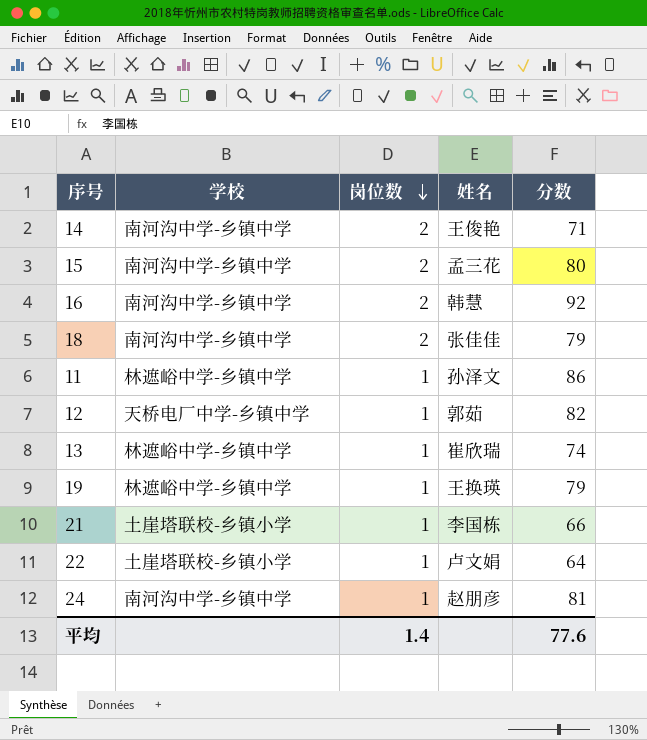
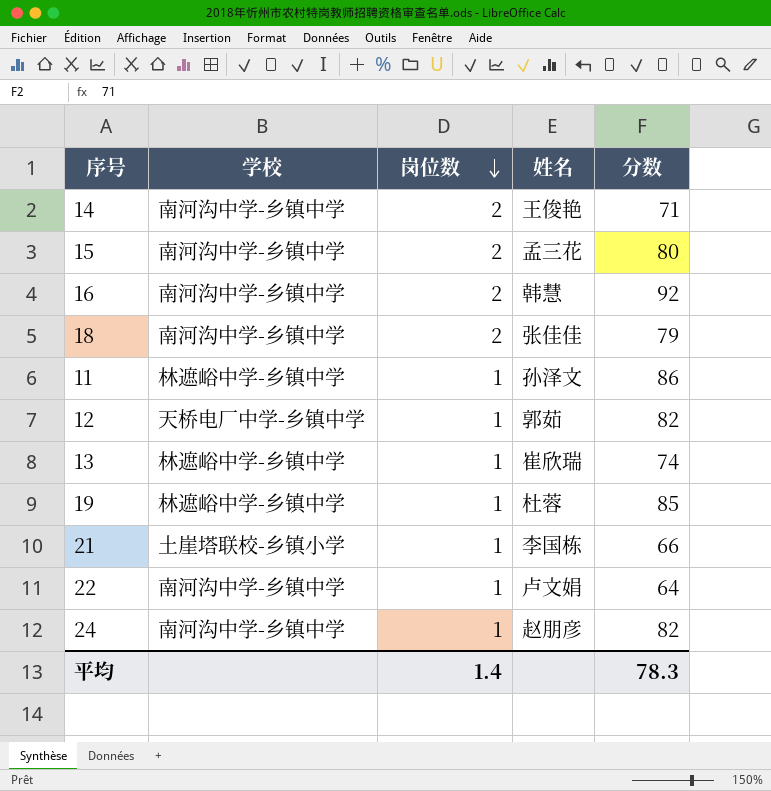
19 | 姓名: 王换瑛 -> 杜蓉
19 | 分数: 79 -> 85
22 | 学校: 土崖塔联校-乡镇小学 -> 南河沟中学-乡镇中学
24 | 分数: 81 -> 82
平均 | 分数: 77.6 -> 78.3

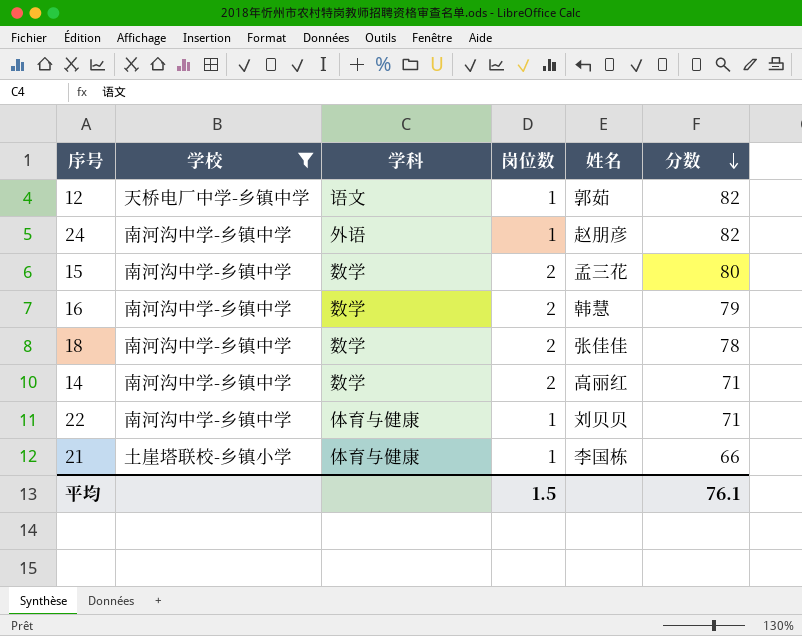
filter: none -> 学校 != 林遮峪中学-乡镇中学
row order: 岗位数 descending -> 分数 descending
column 学科 | position: none -> 3
16 | 分数: 92 -> 79
18 | 分数: 79 -> 78
14 | 姓名: 王俊艳 -> 高丽红
22 | 姓名: 卢文娟 -> 刘贝贝
22 | 分数: 64 -> 71
平均 | 岗位数: 1.4 -> 1.5
平均 | 分数: 78.3 -> 76.1

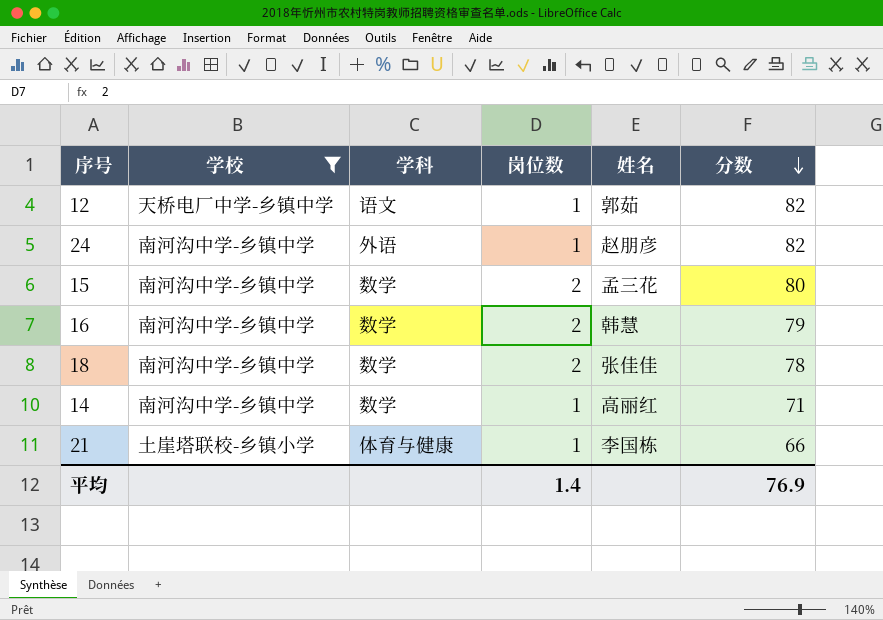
row 22: 南河沟中学-乡镇中学 | 体育与健康 | 1 | 刘贝贝 | 71 -> none
14 | 岗位数: 2 -> 1
平均 | 岗位数: 1.5 -> 1.4
平均 | 分数: 76.1 -> 76.9

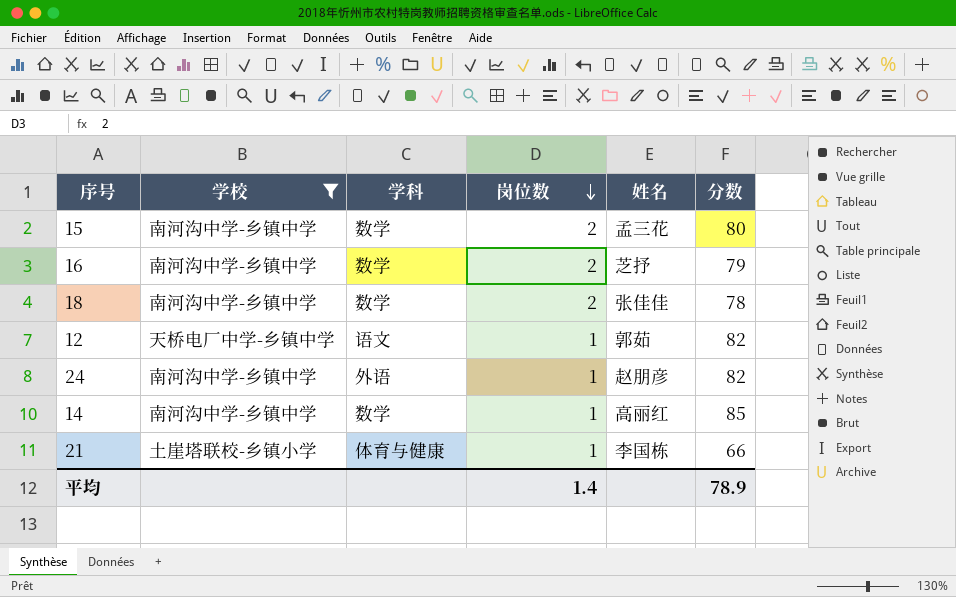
row order: 分数 descending -> 岗位数 descending
16 | 姓名: 韩慧 -> 芝抒
14 | 分数: 71 -> 85
平均 | 分数: 76.9 -> 78.9

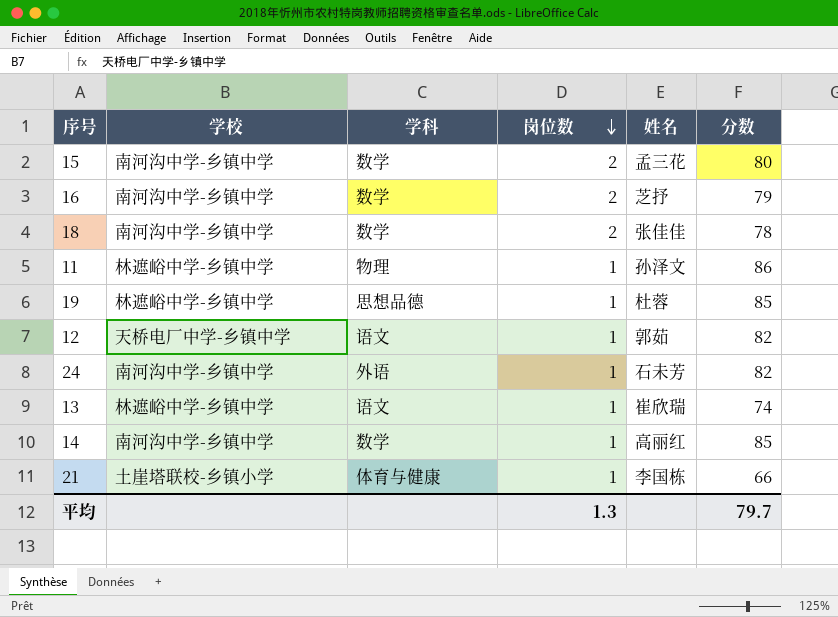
filter: 学校 != 林遮峪中学-乡镇中学 -> none
24 | 姓名: 赵朋彦 -> 石未芳
平均 | 岗位数: 1.4 -> 1.3
平均 | 分数: 78.9 -> 79.7

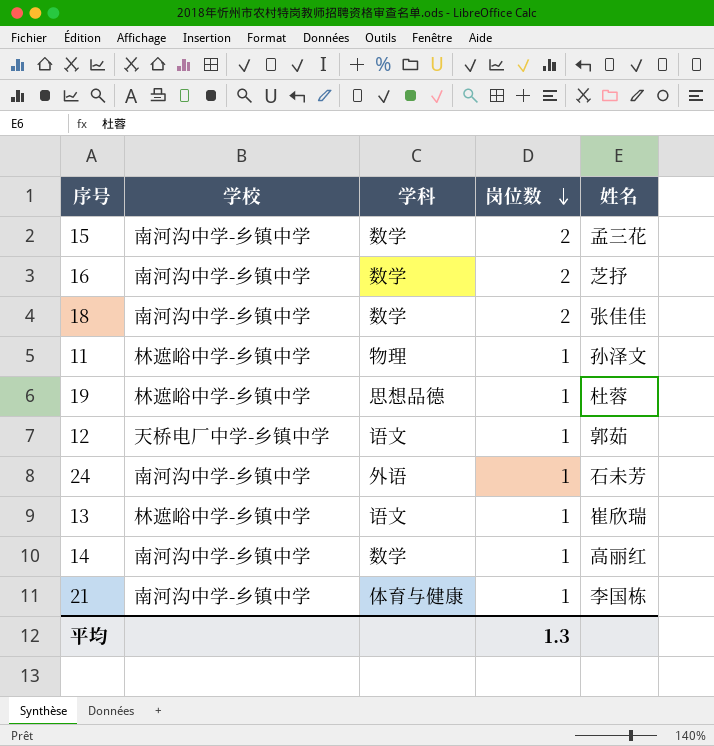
column 分数 | position: 6 -> none
21 | 学校: 土崖塔联校-乡镇小学 -> 南河沟中学-乡镇中学

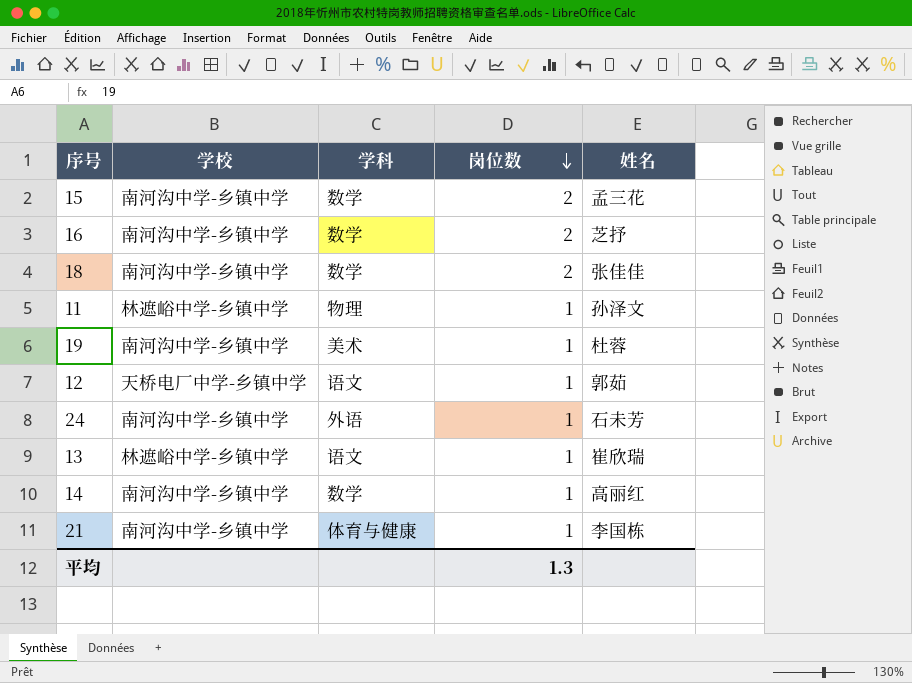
19 | 学校: 林遮峪中学-乡镇中学 -> 南河沟中学-乡镇中学
19 | 学科: 思想品德 -> 美术

